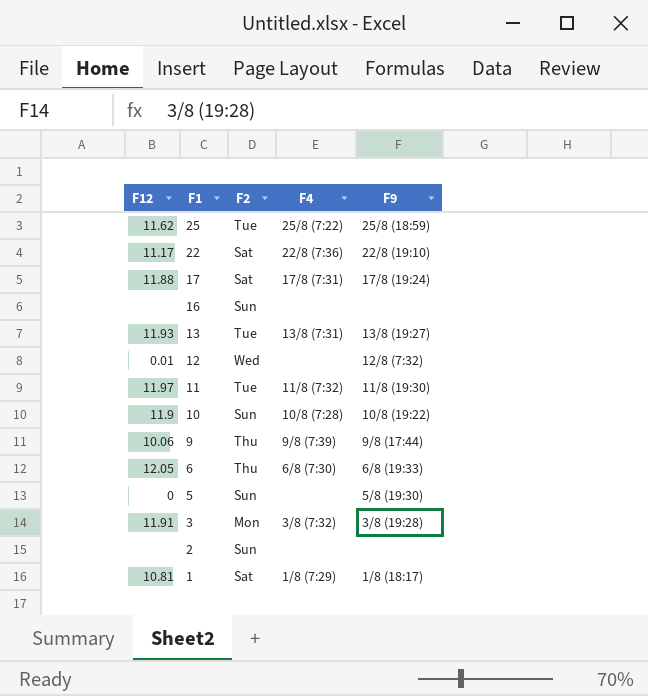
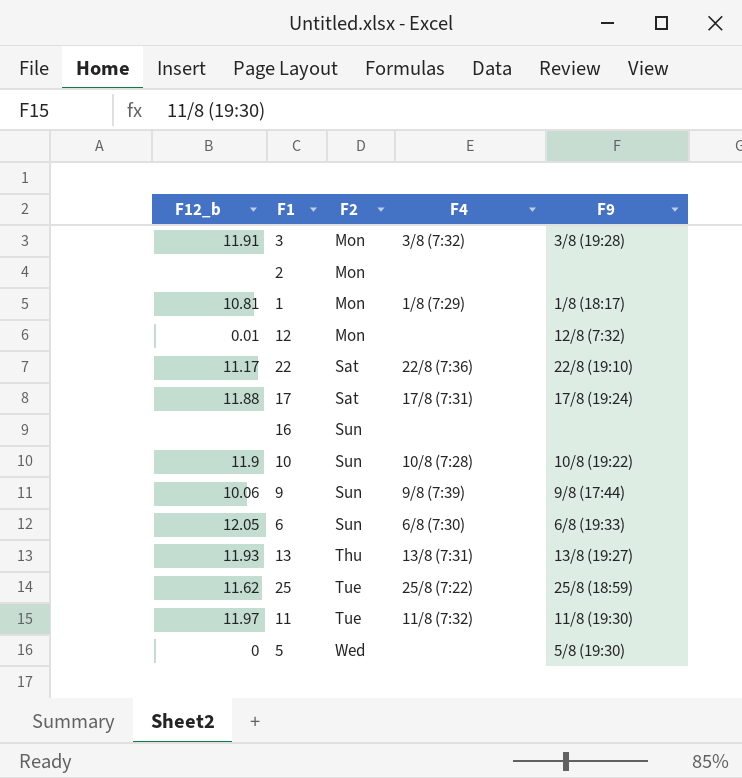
row order: F1 descending -> F2 ascending
column name: F12 -> F12_b
2 | F2: Sun -> Mon
1 | F2: Sat -> Mon
12 | F2: Wed -> Mon
9 | F2: Thu -> Sun
6 | F2: Thu -> Sun
13 | F2: Tue -> Thu
5 | F2: Sun -> Wed

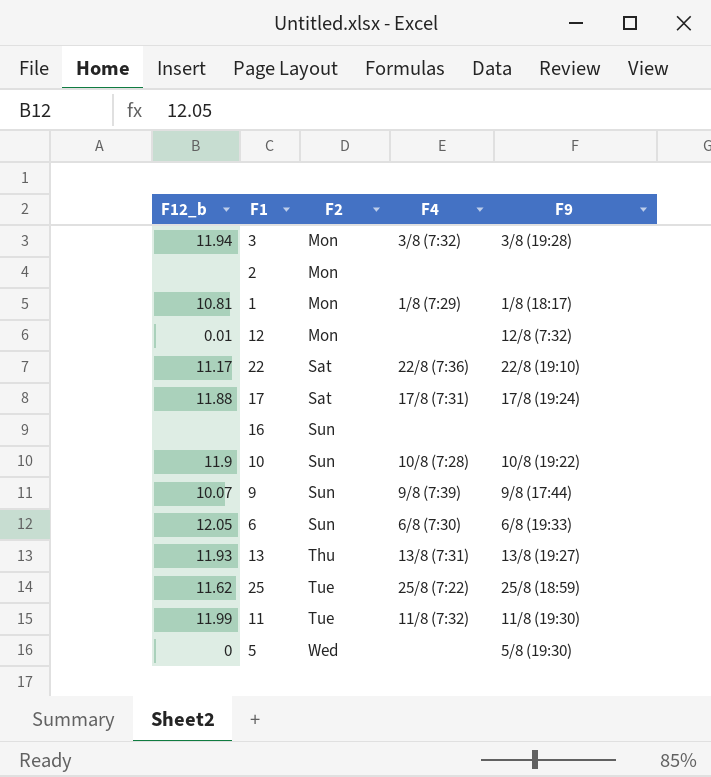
3 | F12_b: 11.91 -> 11.94
9 | F12_b: 10.06 -> 10.07
11 | F12_b: 11.97 -> 11.99

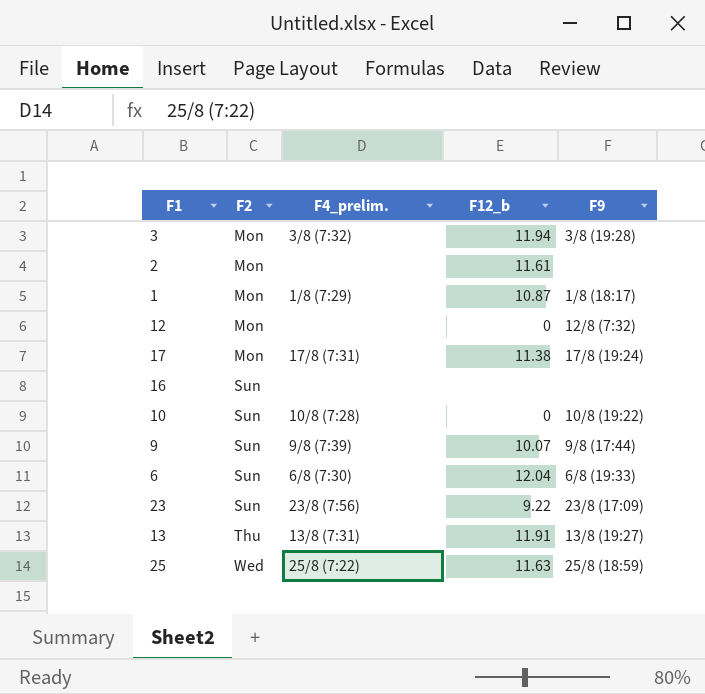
column name: F4 -> F4_prelim.
column F12_b | position: 1 -> 4
row 22: 11.17 | Sat | 22/8 (7:36) | 22/8 (19:10) -> none
row 11: 11.99 | Tue | 11/8 (7:32) | 11/8 (19:30) -> none
row 5: 0 | Wed | none | 5/8 (19:30) -> none
2 | F12_b: none -> 11.61
1 | F12_b: 10.81 -> 10.87
12 | F12_b: 0.01 -> 0
17 | F2: Sat -> Mon
17 | F12_b: 11.88 -> 11.38
10 | F12_b: 11.9 -> 0
6 | F12_b: 12.05 -> 12.04
row 23: none -> Sun | 23/8 (7:56) | 9.22 | 23/8 (17:09)
13 | F12_b: 11.93 -> 11.91
25 | F2: Tue -> Wed
25 | F12_b: 11.62 -> 11.63

